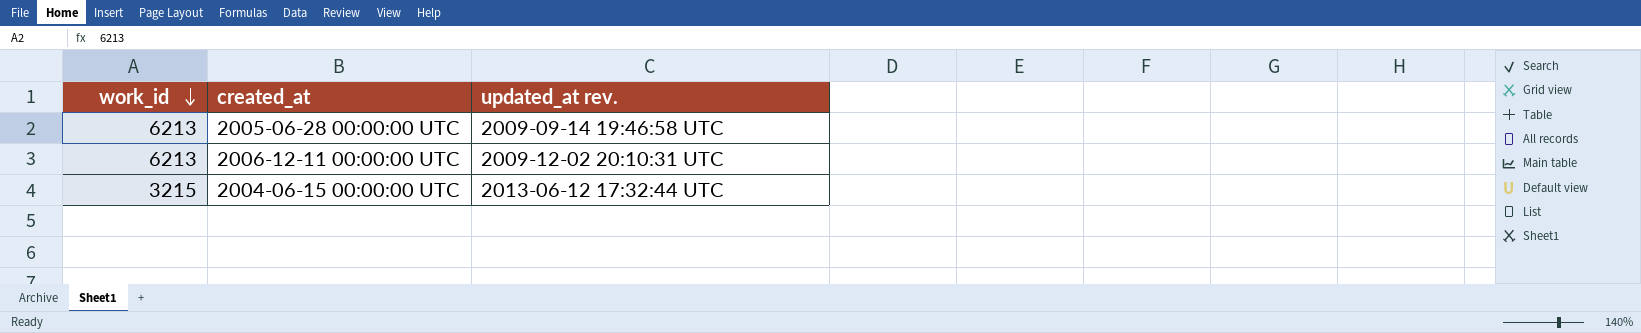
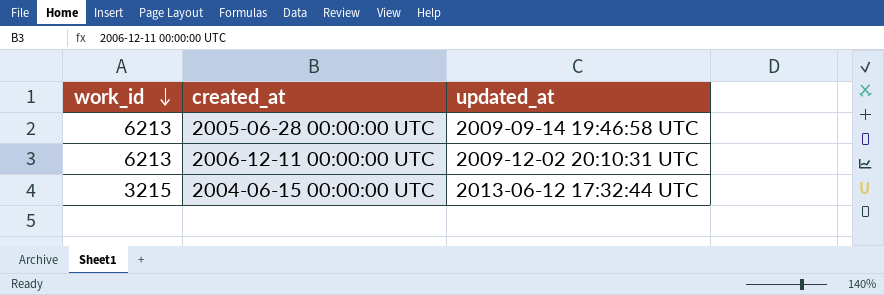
column name: updated_at rev. -> updated_at

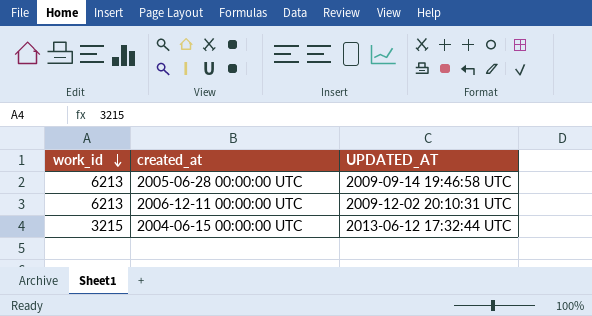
column name: updated_at -> UPDATED_AT

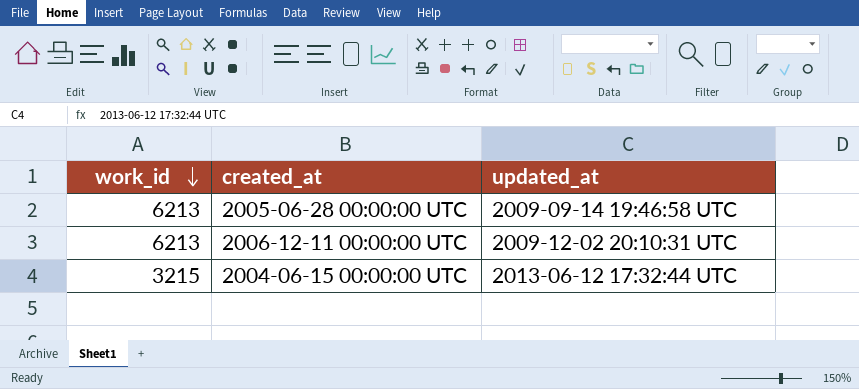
column name: UPDATED_AT -> updated_at

